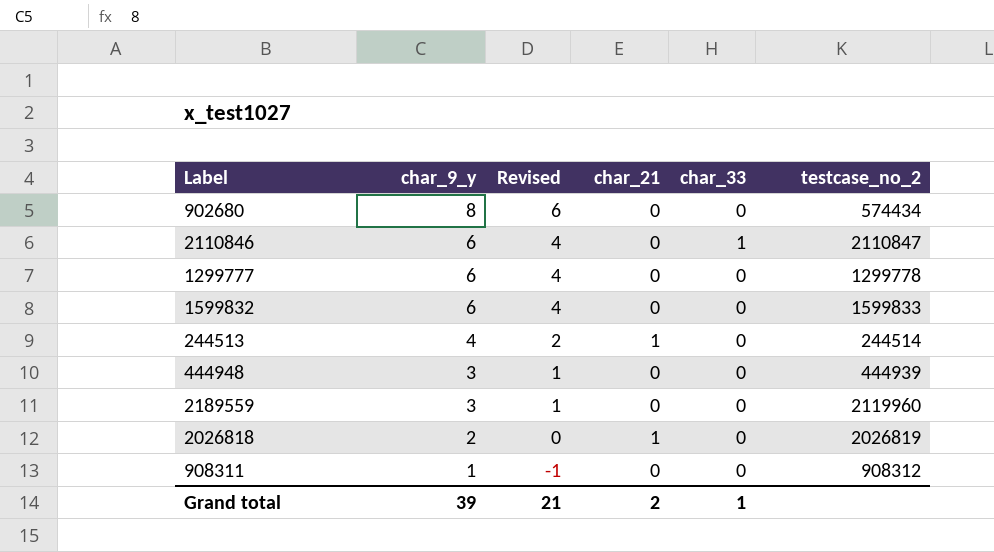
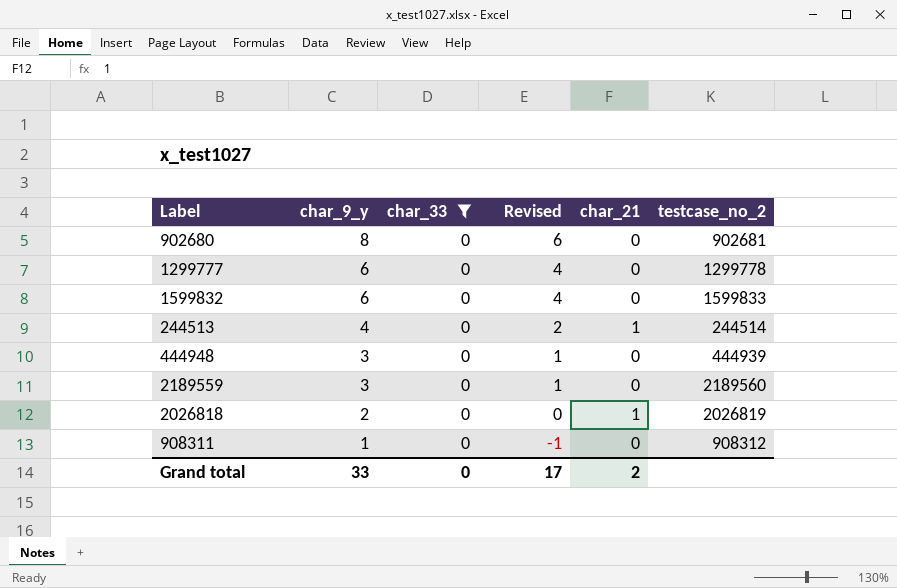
filter: none -> char_33 = 0
column char_33 | position: 5 -> 3
902680 | testcase_no_2: 574434 -> 902681
2189559 | testcase_no_2: 2119960 -> 2189560
Grand total | char_9_y: 39 -> 33
Grand total | char_33: 1 -> 0
Grand total | Revised: 21 -> 17

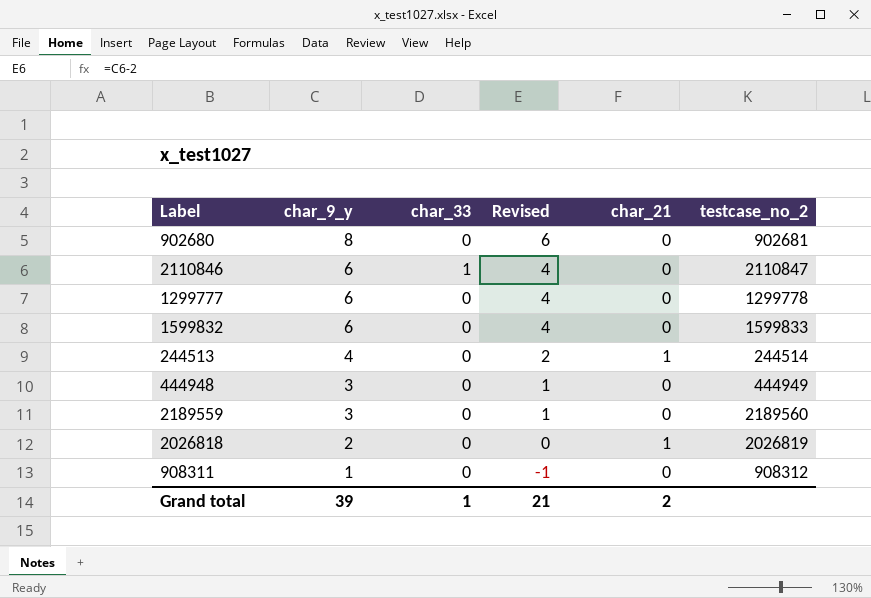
filter: char_33 = 0 -> none
444948 | testcase_no_2: 444939 -> 444949
Grand total | char_9_y: 33 -> 39
Grand total | char_33: 0 -> 1
Grand total | Revised: 17 -> 21

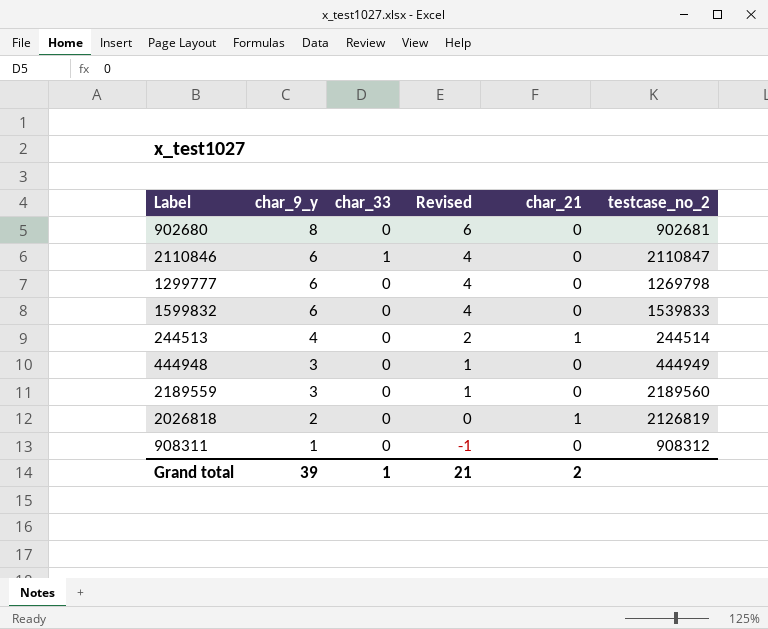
1299777 | testcase_no_2: 1299778 -> 1269798
1599832 | testcase_no_2: 1599833 -> 1539833
2026818 | testcase_no_2: 2026819 -> 2126819

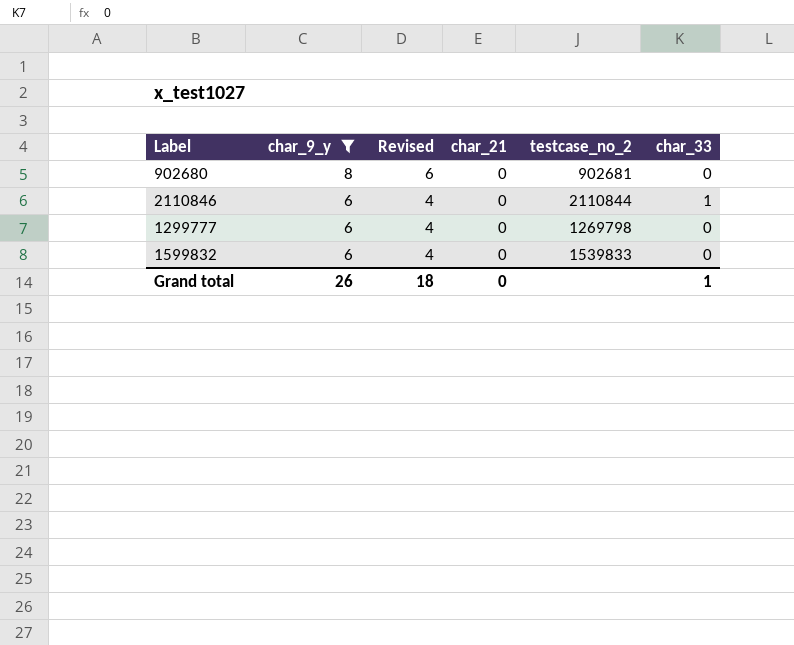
filter: none -> char_9_y >= 6
column char_33 | position: 3 -> 6
2110846 | testcase_no_2: 2110847 -> 2110844
Grand total | char_9_y: 39 -> 26
Grand total | Revised: 21 -> 18
Grand total | char_21: 2 -> 0

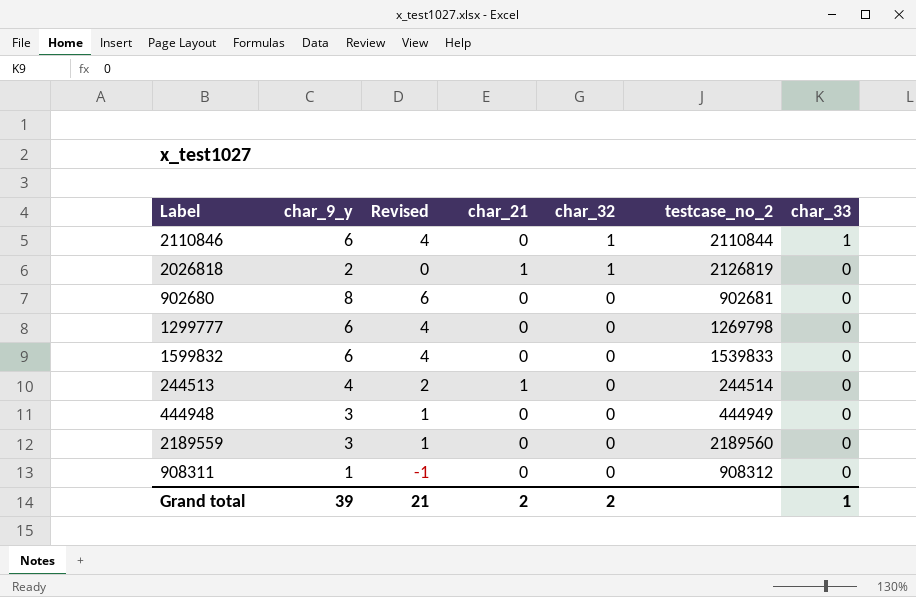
filter: char_9_y >= 6 -> none
row order: char_9_y descending -> char_32 descending
column char_32 | position: none -> 5
Grand total | char_9_y: 26 -> 39
Grand total | Revised: 18 -> 21
Grand total | char_21: 0 -> 2

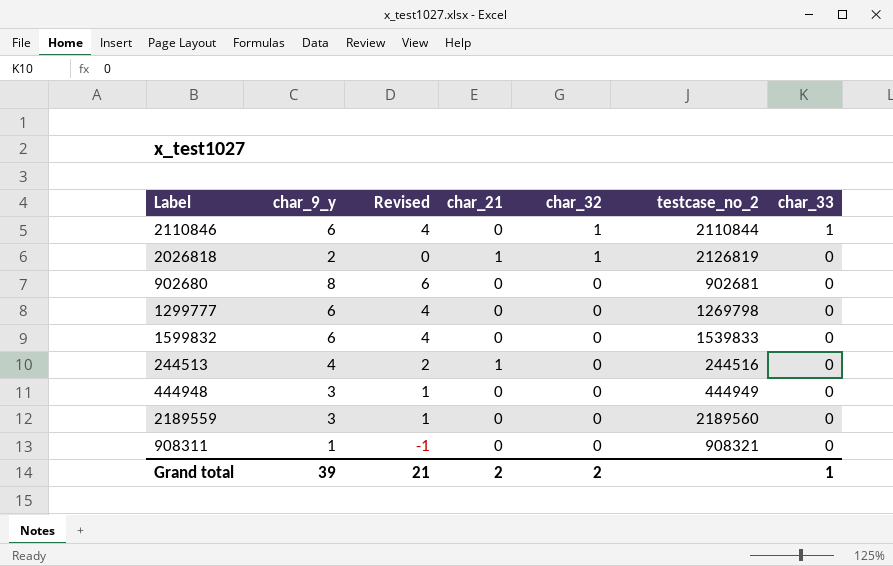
244513 | testcase_no_2: 244514 -> 244516
908311 | testcase_no_2: 908312 -> 908321

